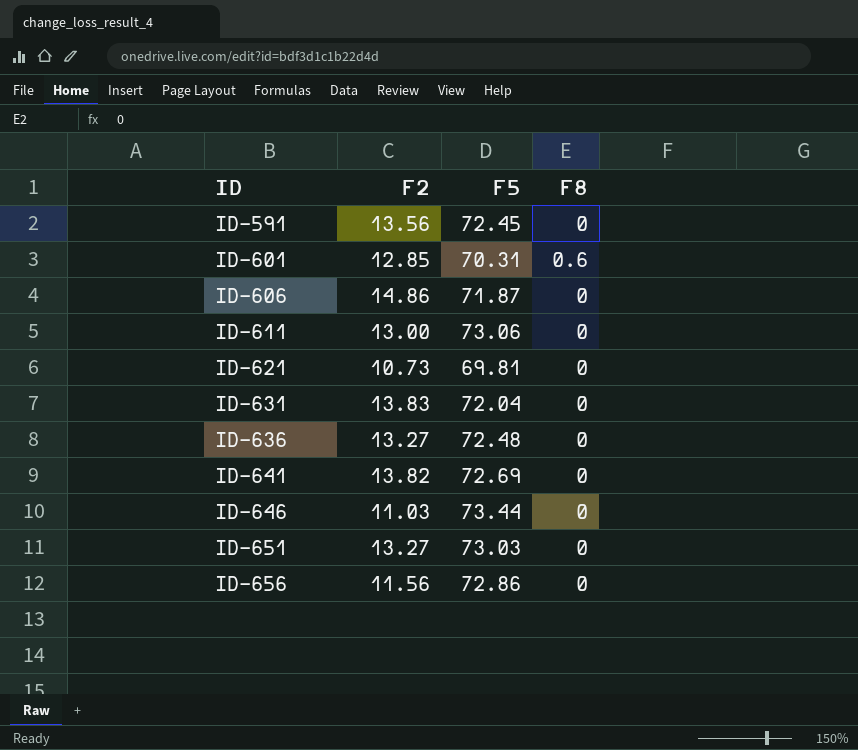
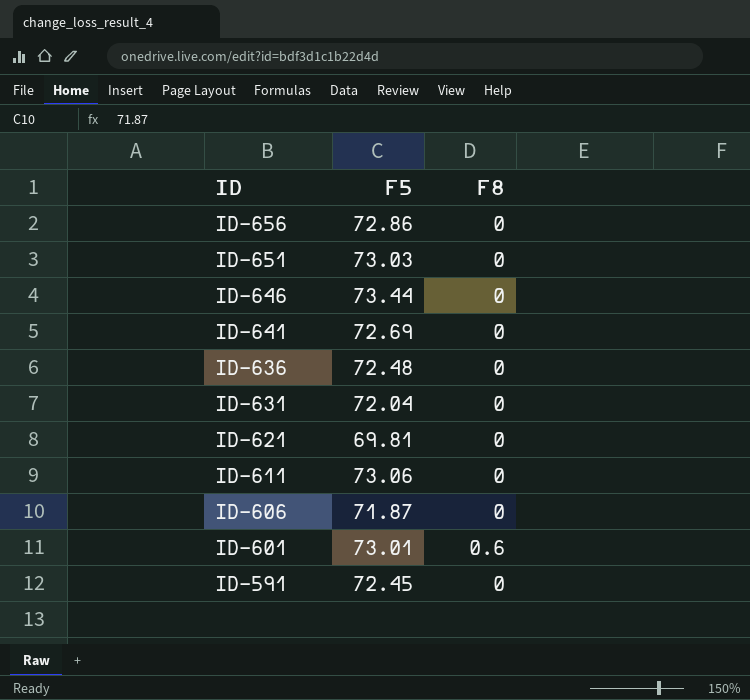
row order: ID ascending -> ID descending
column F2 | position: 2 -> none
ID-601 | F5: 70.31 -> 73.01

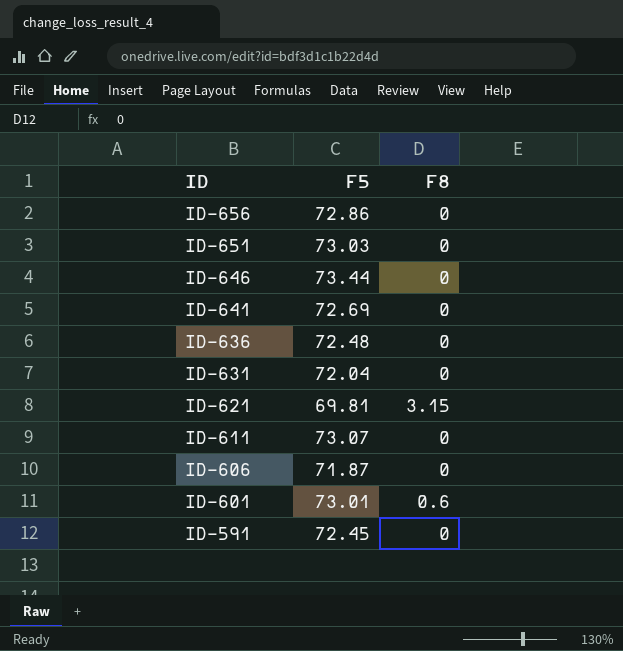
ID-621 | F8: 0 -> 3.15
ID-611 | F5: 73.06 -> 73.07

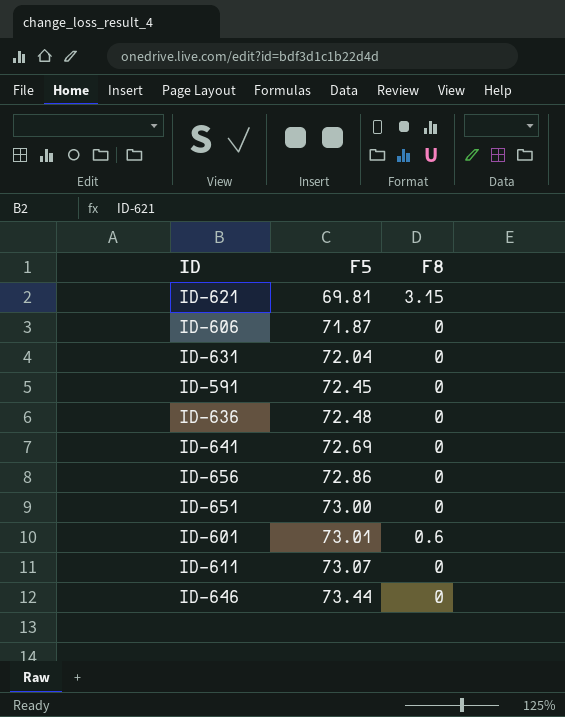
row order: ID descending -> F5 ascending
ID-651 | F5: 73.03 -> 73.00

